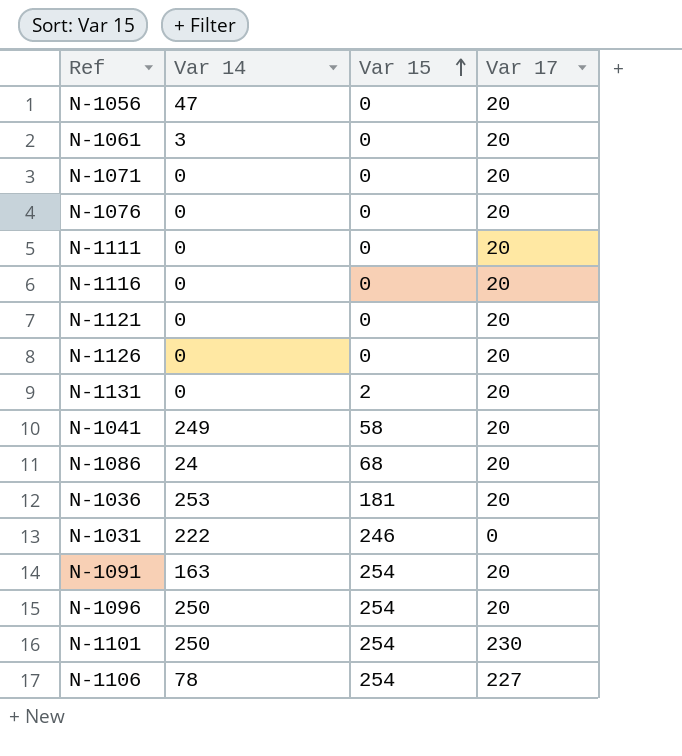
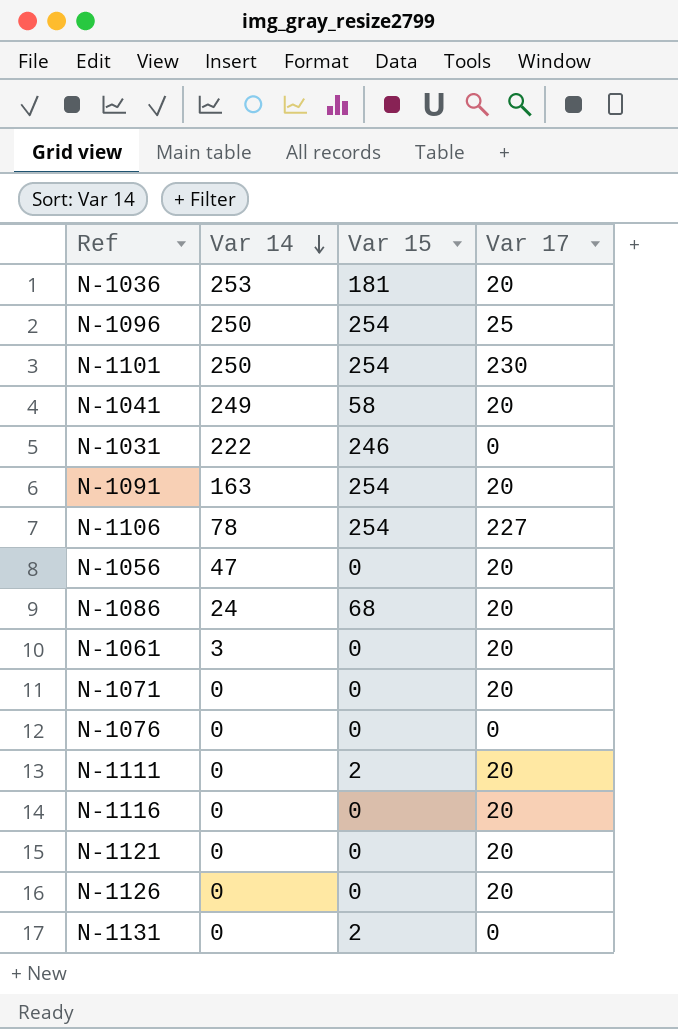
row order: Var 15 ascending -> Var 14 descending
N-1096 | Var 17: 20 -> 25
N-1076 | Var 17: 20 -> 0
N-1111 | Var 15: 0 -> 2
N-1131 | Var 17: 20 -> 0

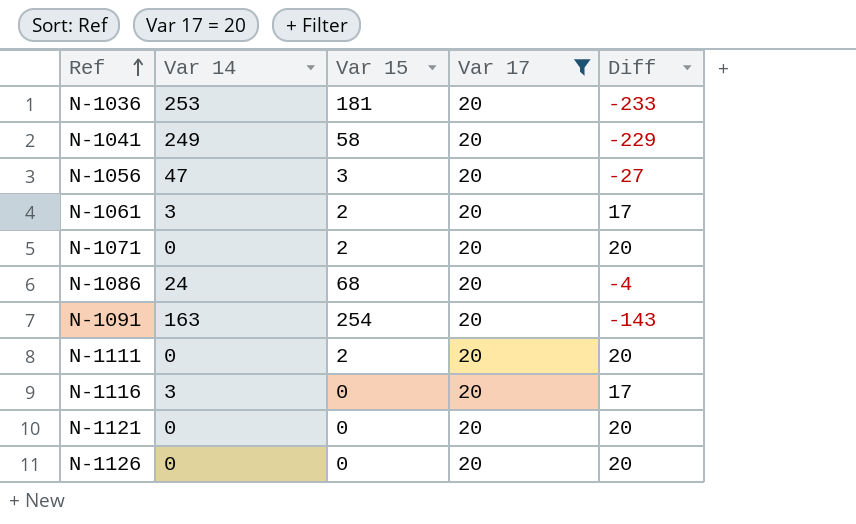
filter: none -> Var 17 = 20
row order: Var 14 descending -> Ref ascending
column Diff | formula: none -> [Var 17] - [Var 14]
N-1056 | Var 15: 0 -> 3
N-1061 | Var 15: 0 -> 2
N-1071 | Var 15: 0 -> 2
N-1116 | Var 14: 0 -> 3

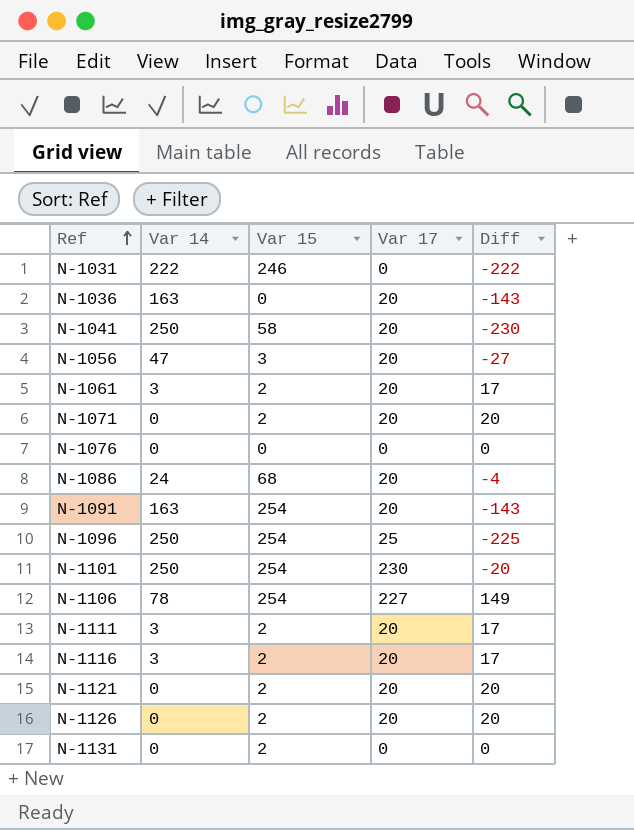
filter: Var 17 = 20 -> none
N-1036 | Var 14: 253 -> 163
N-1036 | Var 15: 181 -> 0
N-1036 | Diff: -233 -> -143
N-1041 | Var 14: 249 -> 250
N-1041 | Diff: -229 -> -230
N-1111 | Var 14: 0 -> 3
N-1111 | Diff: 20 -> 17
N-1116 | Var 15: 0 -> 2
N-1121 | Var 15: 0 -> 2
N-1126 | Var 15: 0 -> 2

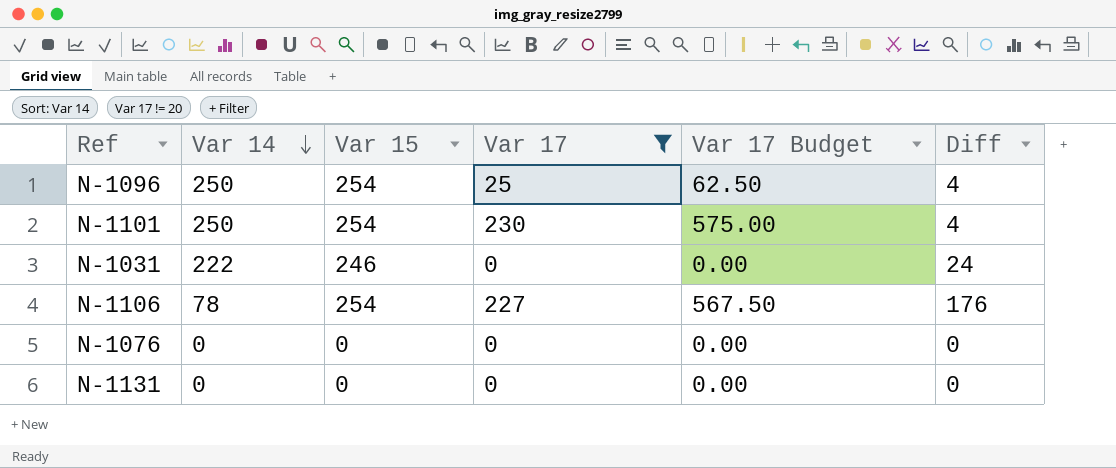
filter: none -> Var 17 != 20
row order: Ref ascending -> Var 14 descending
column Var 17 Budget | formula: none -> [Var 17] * 2.5
column Diff | formula: [Var 17] - [Var 14] -> [Var 15] - [Var 14]
N-1131 | Var 15: 2 -> 0

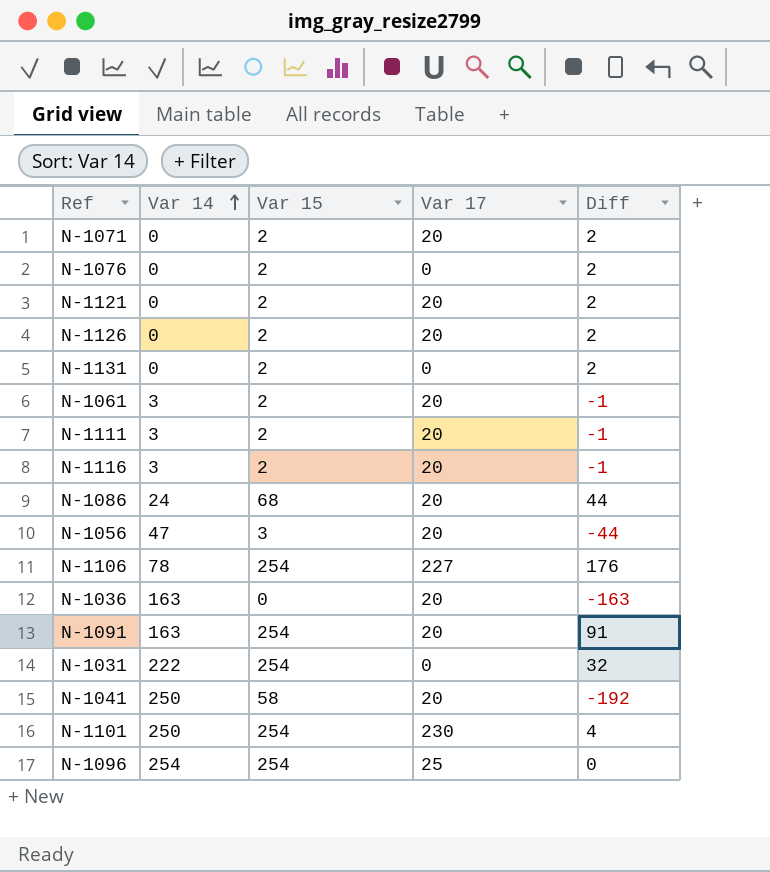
filter: Var 17 != 20 -> none
row order: Var 14 descending -> Var 14 ascending
column Var 17 Budget | formula: [Var 17] * 2.5 -> none
N-1076 | Var 15: 0 -> 2
N-1076 | Diff: 0 -> 2
N-1131 | Var 15: 0 -> 2
N-1131 | Diff: 0 -> 2
N-1031 | Var 15: 246 -> 254
N-1031 | Diff: 24 -> 32
N-1096 | Var 14: 250 -> 254
N-1096 | Diff: 4 -> 0

